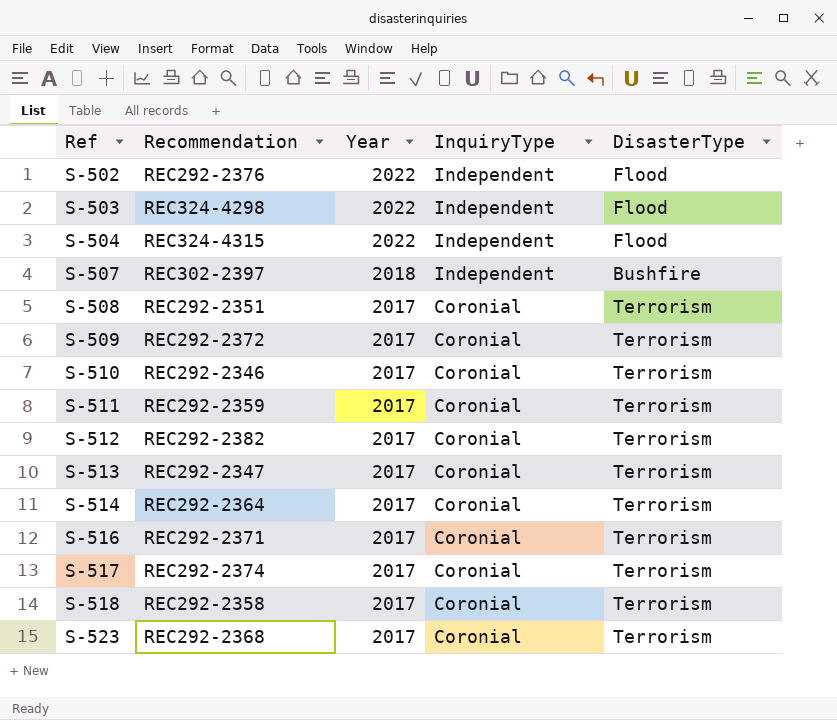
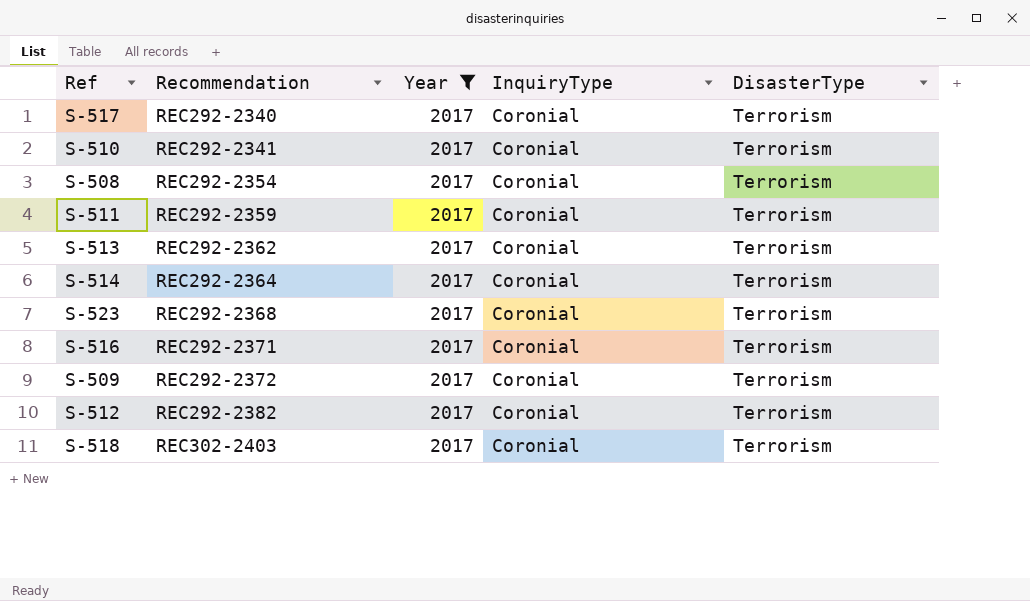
filter: none -> Year = 2017
row order: Ref ascending -> Recommendation ascending
S-517 | Recommendation: REC292-2374 -> REC292-2340
S-510 | Recommendation: REC292-2346 -> REC292-2341
S-508 | Recommendation: REC292-2351 -> REC292-2354
S-513 | Recommendation: REC292-2347 -> REC292-2362
S-518 | Recommendation: REC292-2358 -> REC302-2403

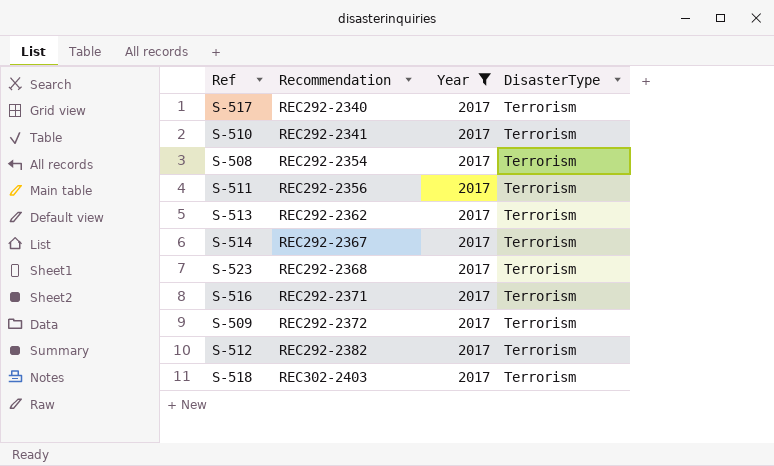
column InquiryType | position: 4 -> none
S-511 | Recommendation: REC292-2359 -> REC292-2356
S-514 | Recommendation: REC292-2364 -> REC292-2367

